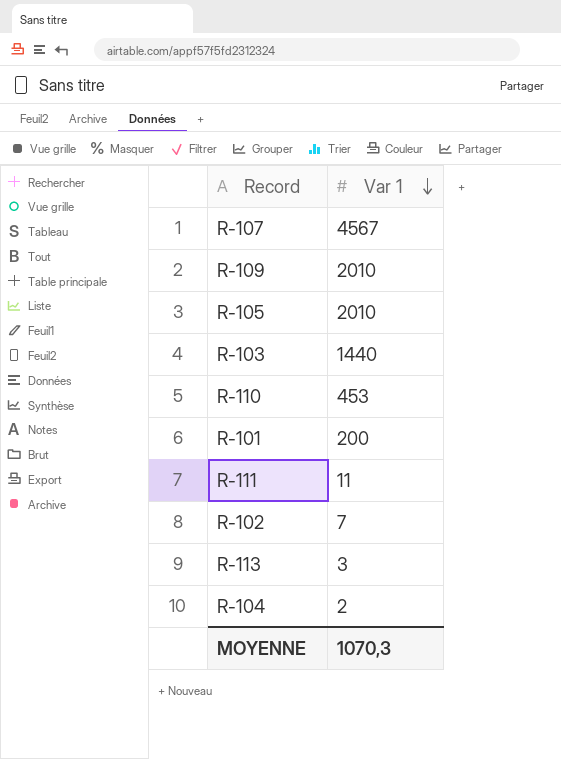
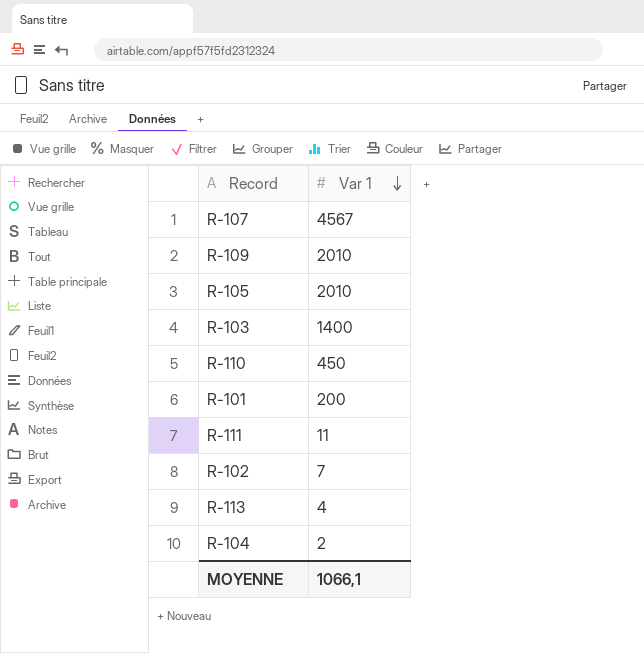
R-103 | Var 1: 1440 -> 1400
R-110 | Var 1: 453 -> 450
R-113 | Var 1: 3 -> 4
MOYENNE | Var 1: 1070,3 -> 1066,1

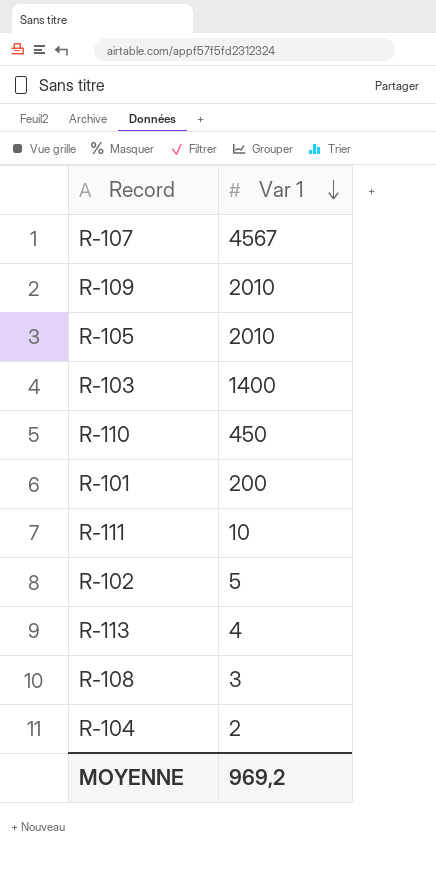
R-111 | Var 1: 11 -> 10
R-102 | Var 1: 7 -> 5
row R-108: none -> 3
MOYENNE | Var 1: 1066,1 -> 969,2

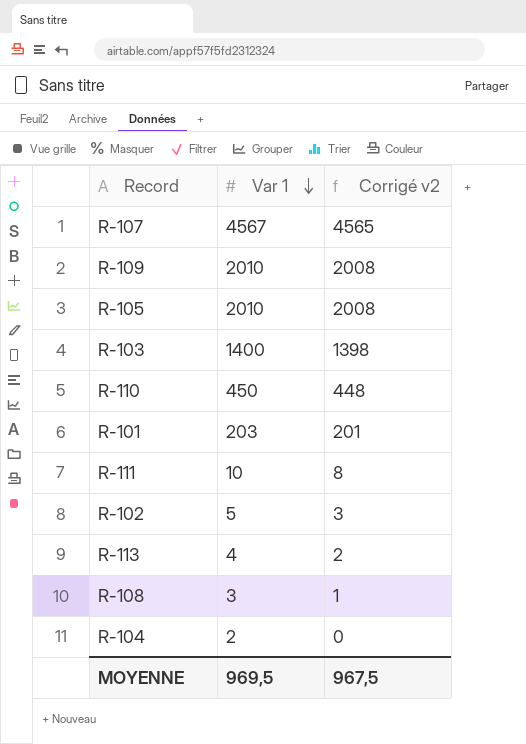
column Corrigé v2 | formula: none -> [Var 1] - 2
R-101 | Var 1: 200 -> 203
MOYENNE | Var 1: 969,2 -> 969,5

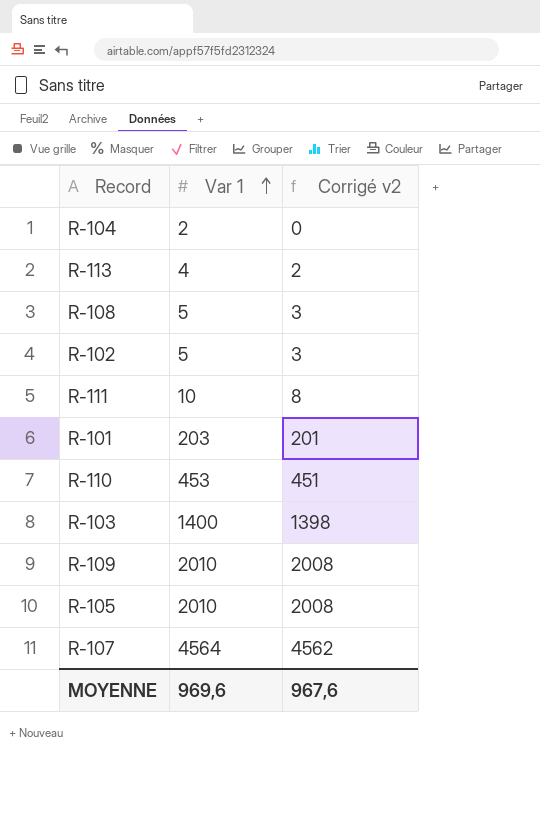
row order: Var 1 descending -> Var 1 ascending
R-108 | Var 1: 3 -> 5
R-108 | Corrigé v2: 1 -> 3
R-110 | Var 1: 450 -> 453
R-110 | Corrigé v2: 448 -> 451
R-107 | Var 1: 4567 -> 4564
R-107 | Corrigé v2: 4565 -> 4562
MOYENNE | Var 1: 969,5 -> 969,6
MOYENNE | Corrigé v2: 967,5 -> 967,6

